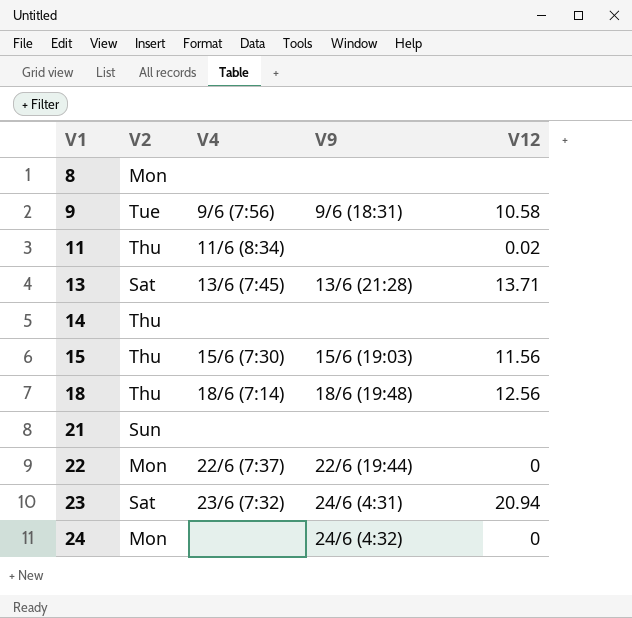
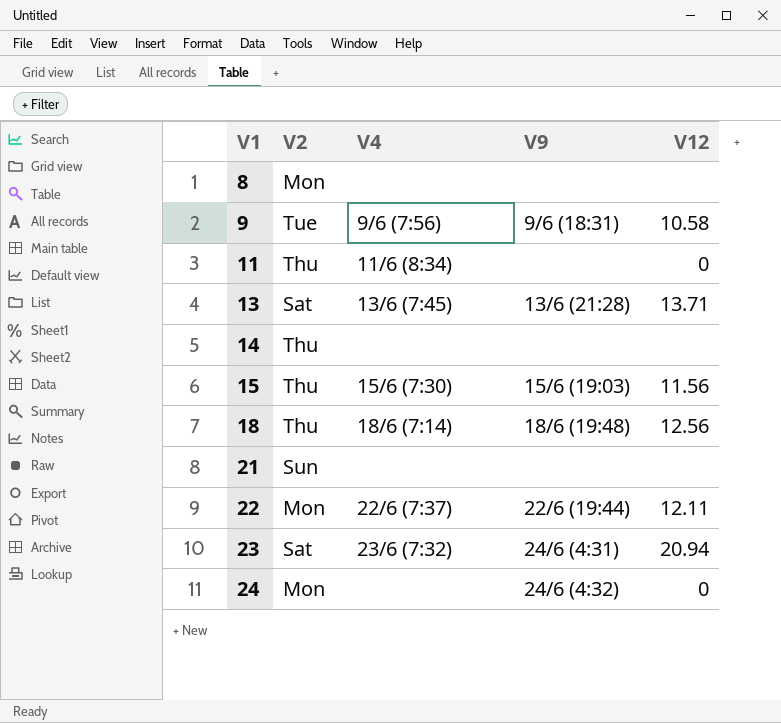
11 | V12: 0.02 -> 0
22 | V12: 0 -> 12.11

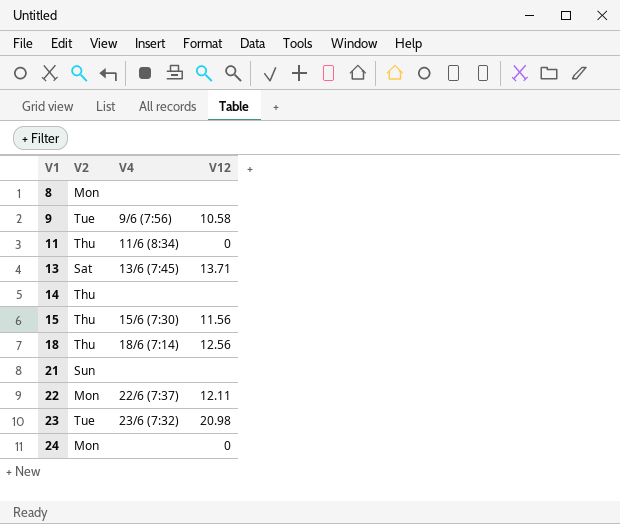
column V9 | position: 4 -> none
23 | V2: Sat -> Tue
23 | V12: 20.94 -> 20.98

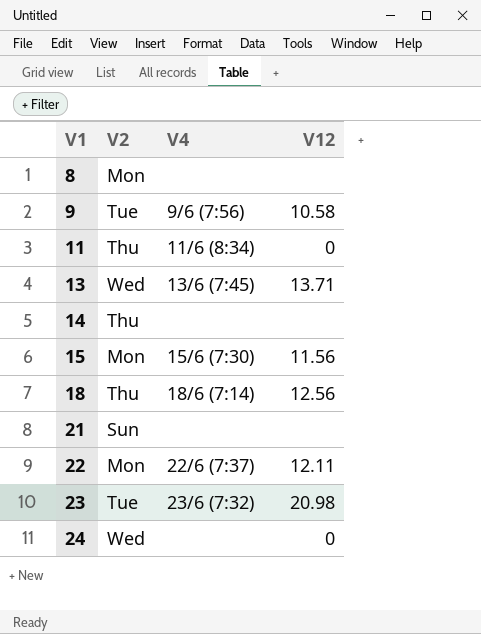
13 | V2: Sat -> Wed
15 | V2: Thu -> Mon
24 | V2: Mon -> Wed

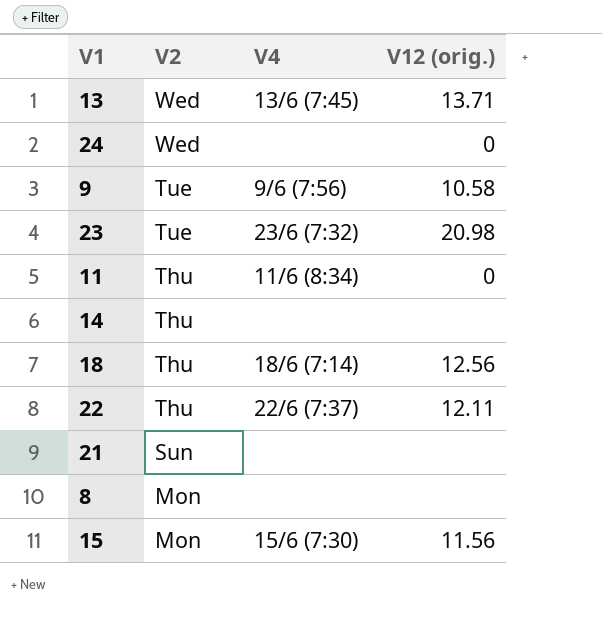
row order: V1 ascending -> V2 descending
column name: V12 -> V12 (orig.)
22 | V2: Mon -> Thu

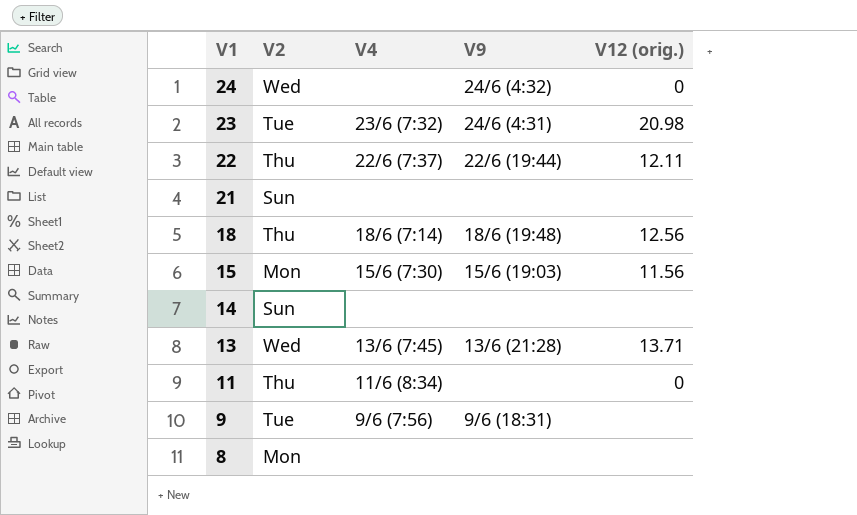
row order: V2 descending -> V1 descending
column V9 | position: none -> 4
14 | V2: Thu -> Sun
9 | V12 (orig.): 10.58 -> none

